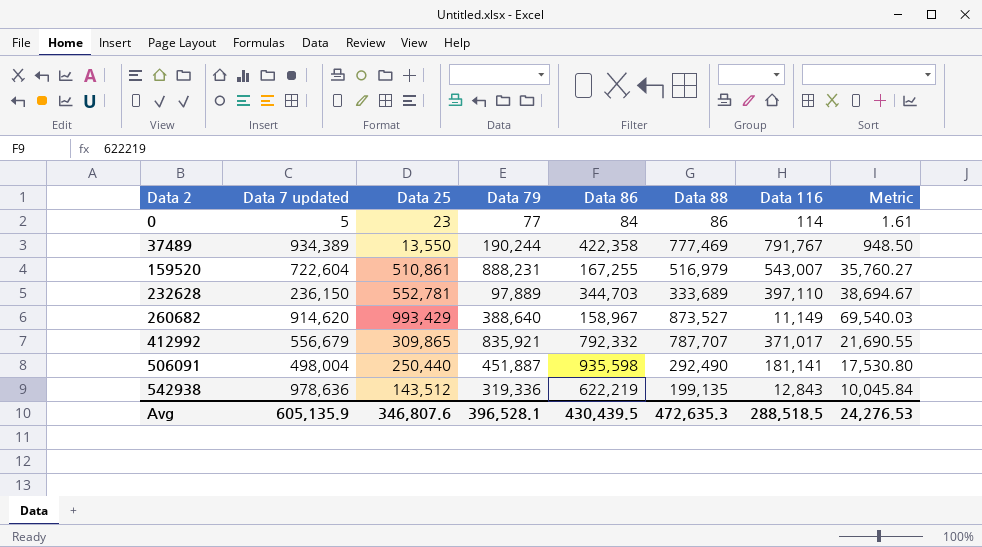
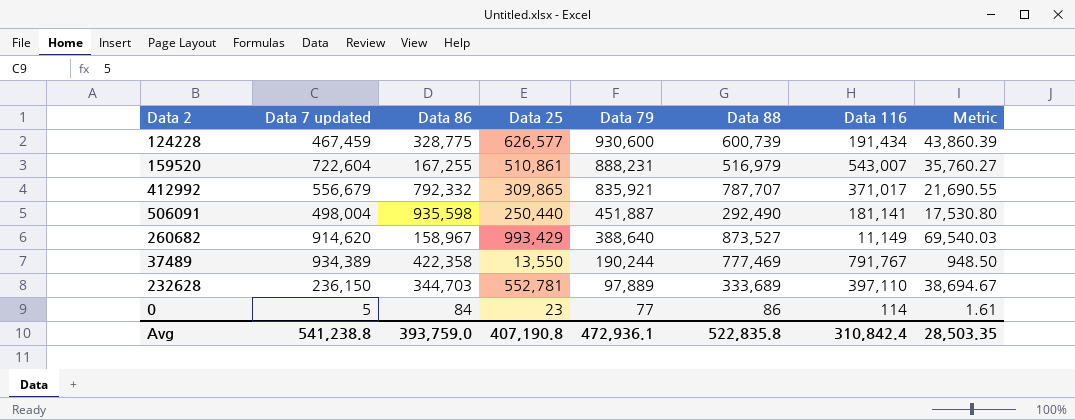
row order: Data 2 ascending -> Data 79 descending
column Data 86 | position: 5 -> 3
row 542938: 978,636 | 143,512 | 319,336 | 622,219 | 199,135 | 12,843 | 10,045.84 -> none
row 124228: none -> 467,459 | 328,775 | 626,577 | 930,600 | 600,739 | 191,434 | 43,860.39
Avg | Data 7 updated: 605,135.9 -> 541,238.8
Avg | Data 86: 430,439.5 -> 393,759.0
Avg | Data 25: 346,807.6 -> 407,190.8
Avg | Data 79: 396,528.1 -> 472,936.1
Avg | Data 88: 472,635.3 -> 522,835.8
Avg | Data 116: 288,518.5 -> 310,842.4
Avg | Metric: 24,276.53 -> 28,503.35

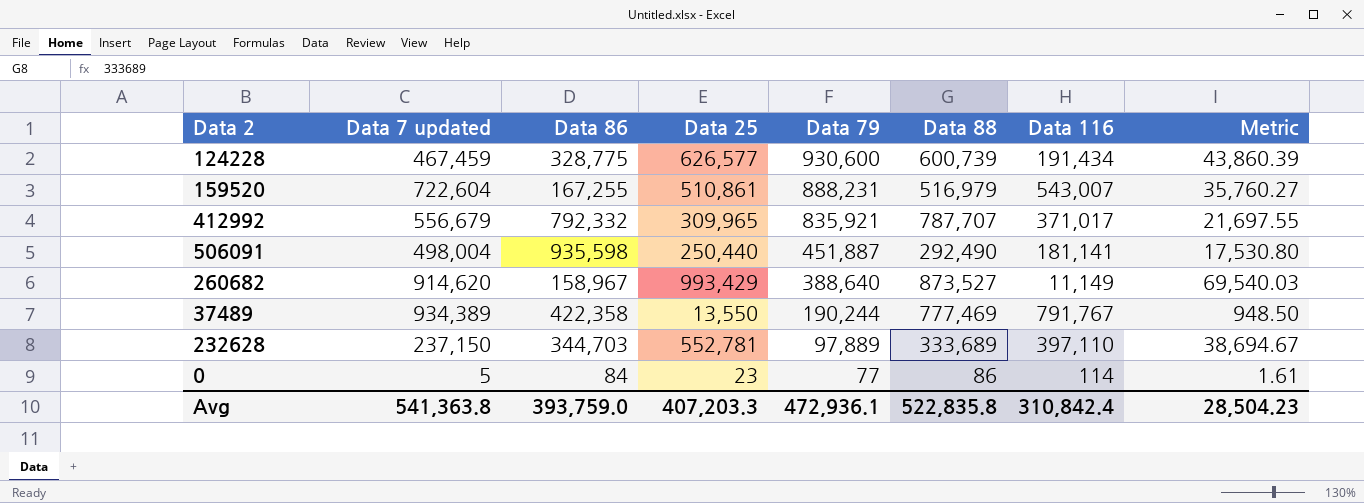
412992 | Data 25: 309,865 -> 309,965
412992 | Metric: 21,690.55 -> 21,697.55
232628 | Data 7 updated: 236,150 -> 237,150
Avg | Data 7 updated: 541,238.8 -> 541,363.8
Avg | Data 25: 407,190.8 -> 407,203.3
Avg | Metric: 28,503.35 -> 28,504.23

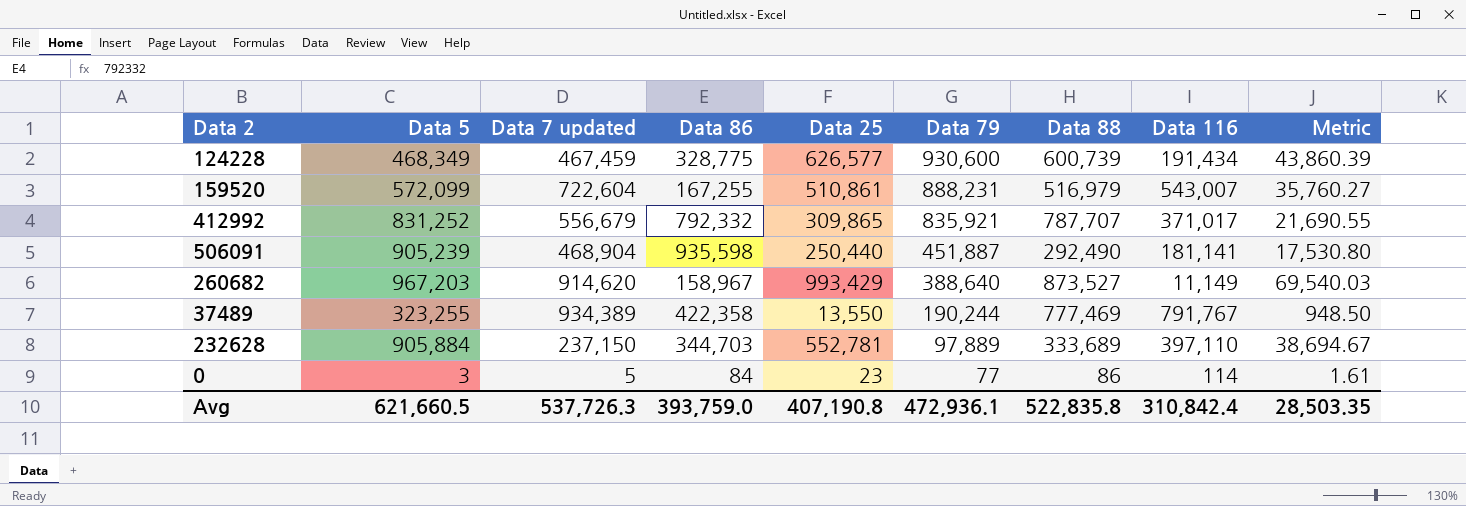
column Data 5 | position: none -> 2
412992 | Data 25: 309,965 -> 309,865
412992 | Metric: 21,697.55 -> 21,690.55
506091 | Data 7 updated: 498,004 -> 468,904
Avg | Data 7 updated: 541,363.8 -> 537,726.3
Avg | Data 25: 407,203.3 -> 407,190.8
Avg | Metric: 28,504.23 -> 28,503.35

